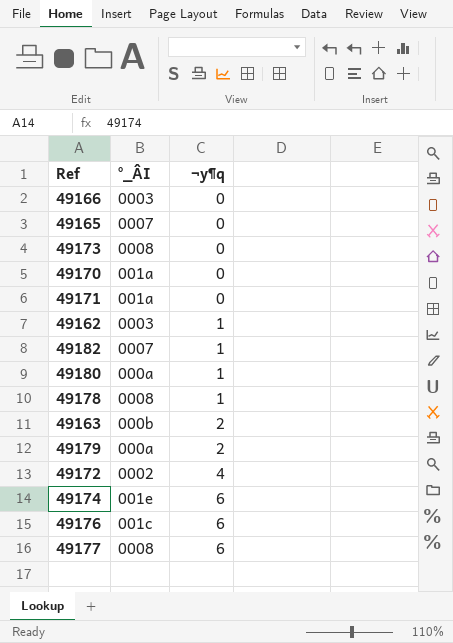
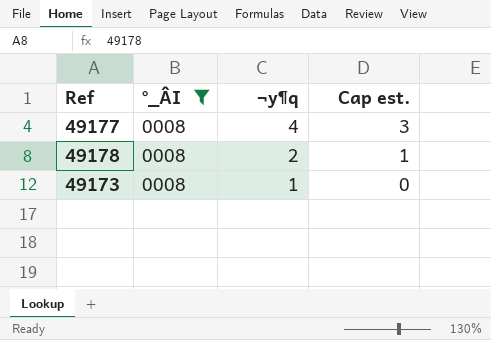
filter: none -> °_ÂI = 0008
row order: ¬y¶q ascending -> ¬y¶q descending
column Cap est. | formula: none -> [¬y¶q] - 1
49177 | ¬y¶q: 6 -> 4
49178 | ¬y¶q: 1 -> 2
49173 | ¬y¶q: 0 -> 1

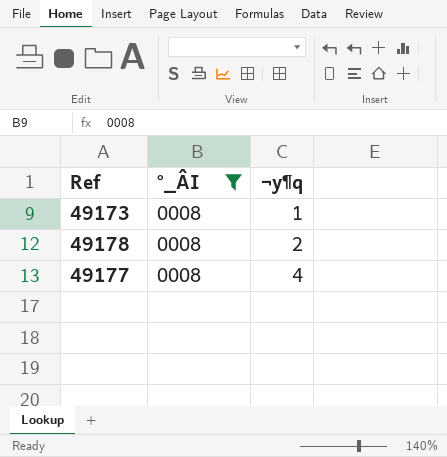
row order: ¬y¶q descending -> ¬y¶q ascending
column Cap est. | formula: [¬y¶q] - 1 -> none

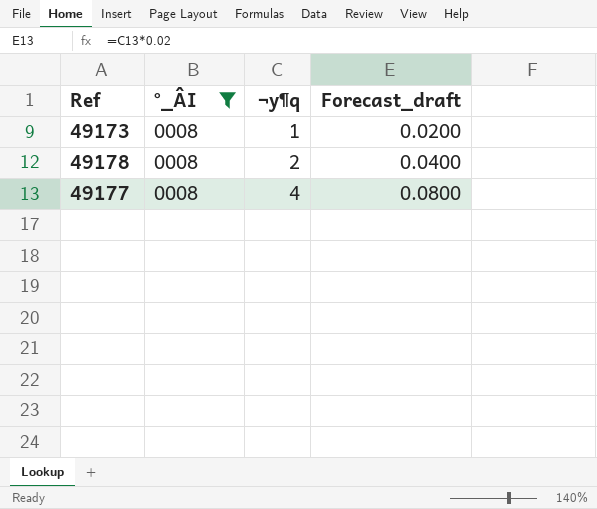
column Forecast_draft | formula: none -> [¬y¶q] * 0.02

